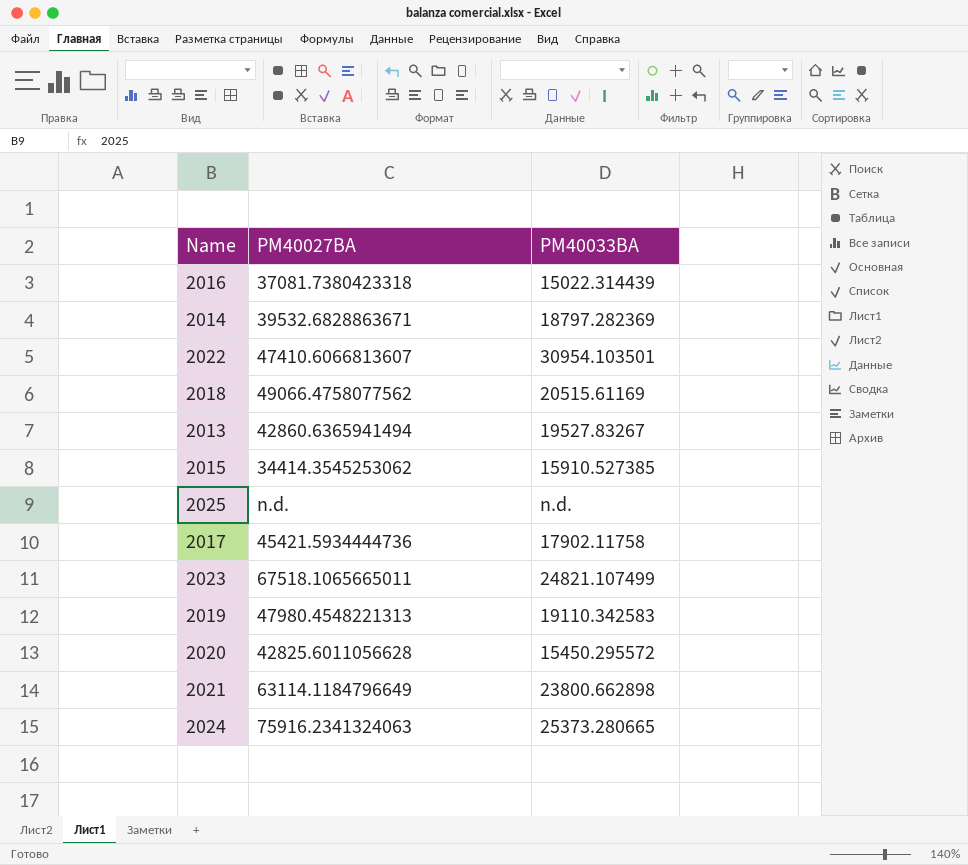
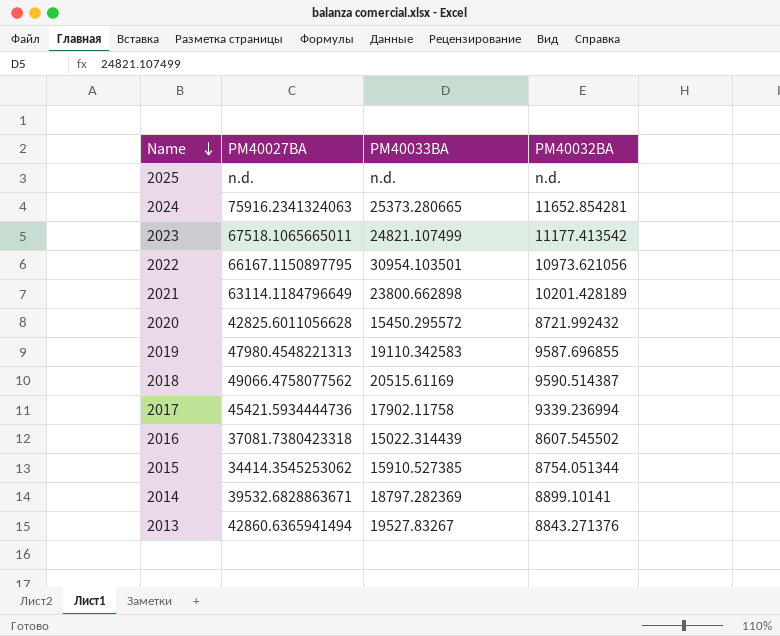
row order: none -> Name descending
column PM40032BA | position: none -> 4
2022 | PM40027BA: 47410.6066813607 -> 66167.1150897795

